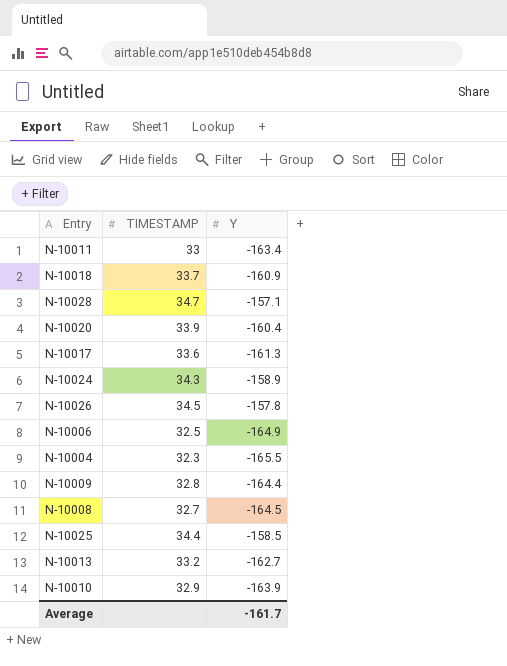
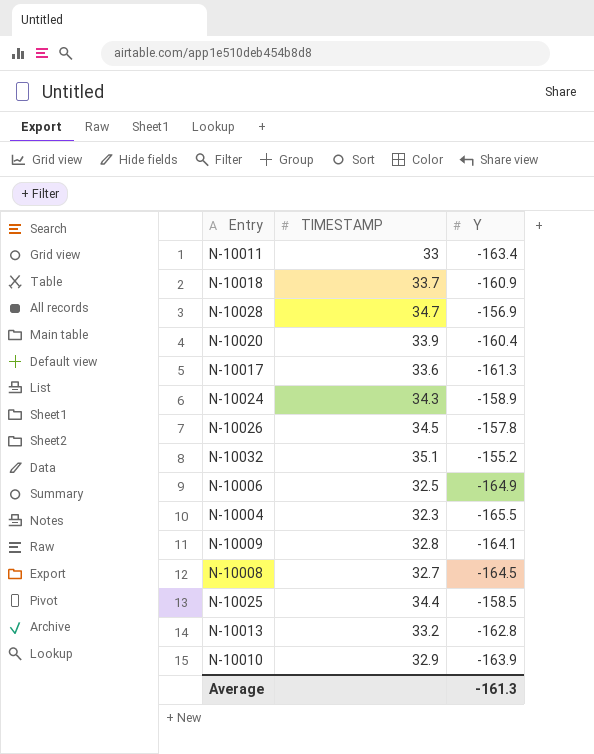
N-10028 | Y: -157.1 -> -156.9
row N-10032: none -> 35.1 | -155.2
N-10009 | Y: -164.4 -> -164.1
N-10013 | Y: -162.7 -> -162.8
Average | Y: -161.7 -> -161.3

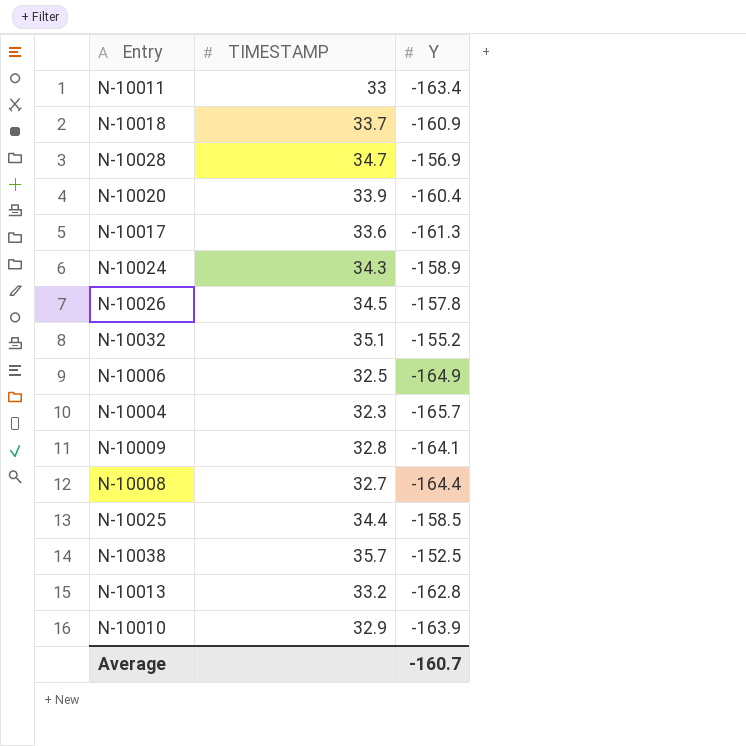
N-10004 | Y: -165.5 -> -165.7
N-10008 | Y: -164.5 -> -164.4
row N-10038: none -> 35.7 | -152.5
Average | Y: -161.3 -> -160.7

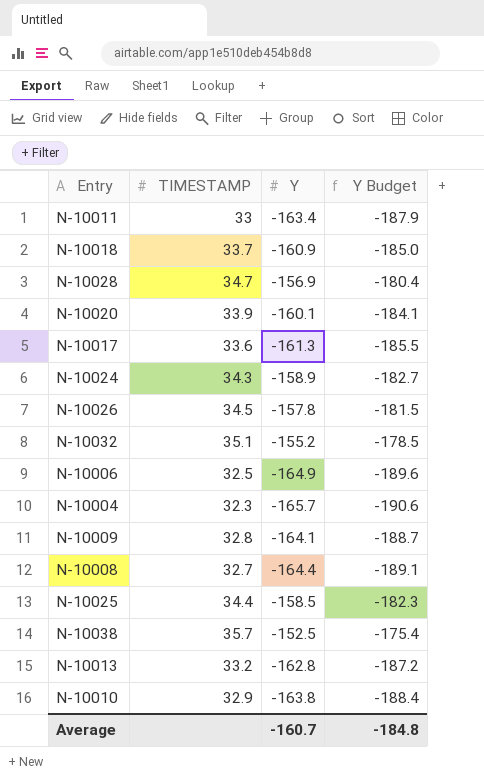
column Y Budget | formula: none -> [Y] * 1.15
N-10020 | Y: -160.4 -> -160.1
N-10010 | Y: -163.9 -> -163.8

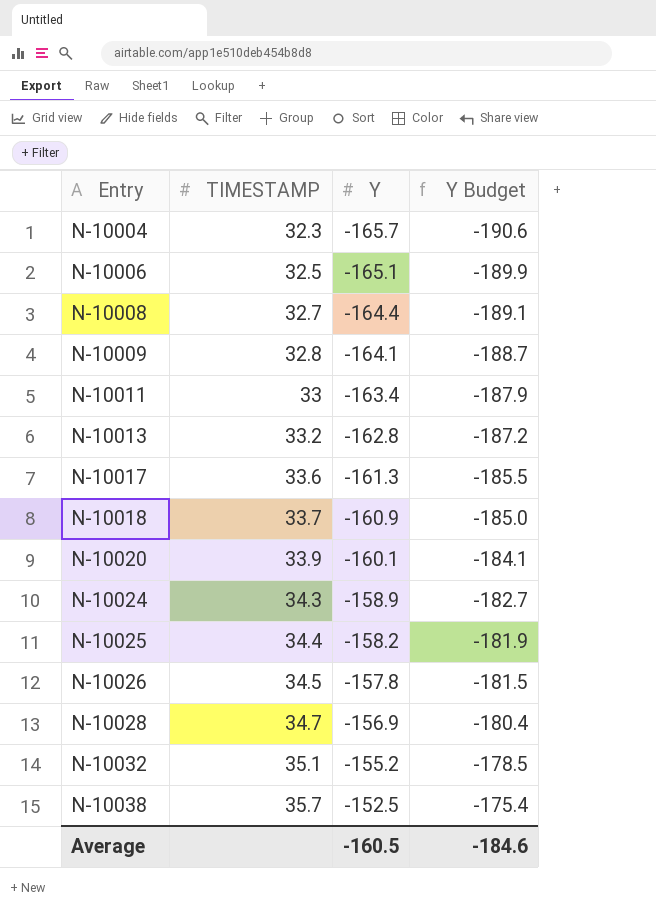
row order: none -> Entry ascending
row N-10010: 32.9 | -163.8 | -188.4 -> none
N-10006 | Y: -164.9 -> -165.1
N-10006 | Y Budget: -189.6 -> -189.9
N-10025 | Y: -158.5 -> -158.2
N-10025 | Y Budget: -182.3 -> -181.9
Average | Y: -160.7 -> -160.5
Average | Y Budget: -184.8 -> -184.6

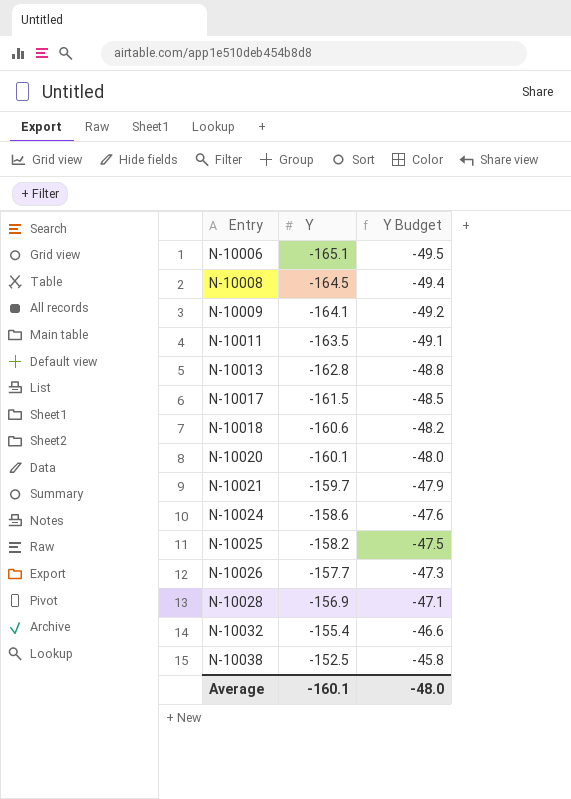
column TIMESTAMP | position: 2 -> none
column Y Budget | formula: [Y] * 1.15 -> [Y] * 0.3
row N-10004: 32.3 | -165.7 | -190.6 -> none
N-10008 | Y: -164.4 -> -164.5
N-10011 | Y: -163.4 -> -163.5
N-10017 | Y: -161.3 -> -161.5
N-10018 | Y: -160.9 -> -160.6
row N-10021: none -> -159.7 | -47.9
N-10024 | Y: -158.9 -> -158.6
N-10026 | Y: -157.8 -> -157.7
N-10032 | Y: -155.2 -> -155.4
Average | Y: -160.5 -> -160.1
Average | Y Budget: -184.6 -> -48.0

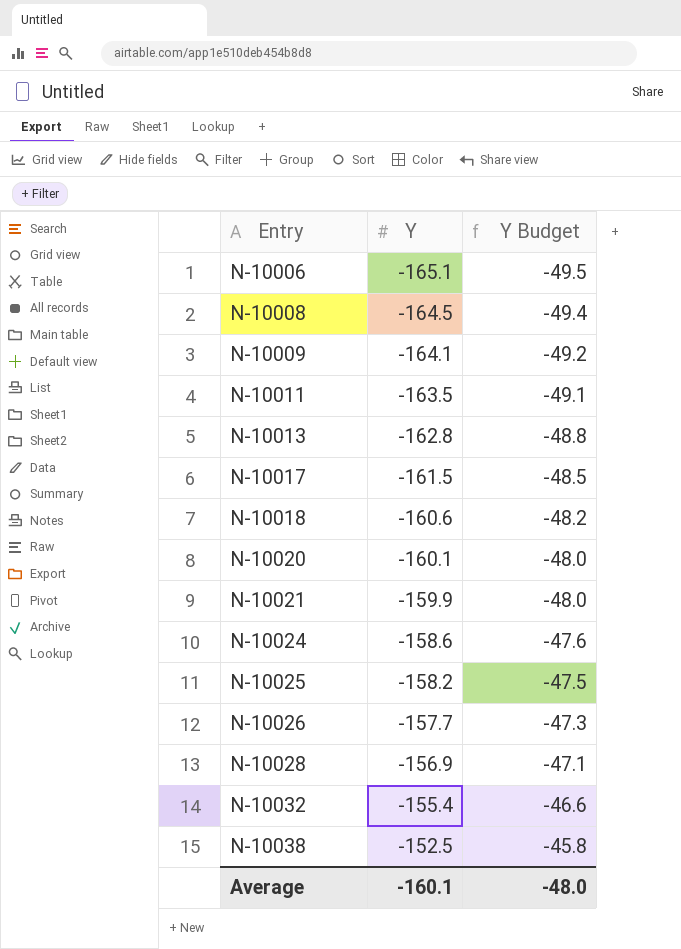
N-10021 | Y: -159.7 -> -159.9
N-10021 | Y Budget: -47.9 -> -48.0

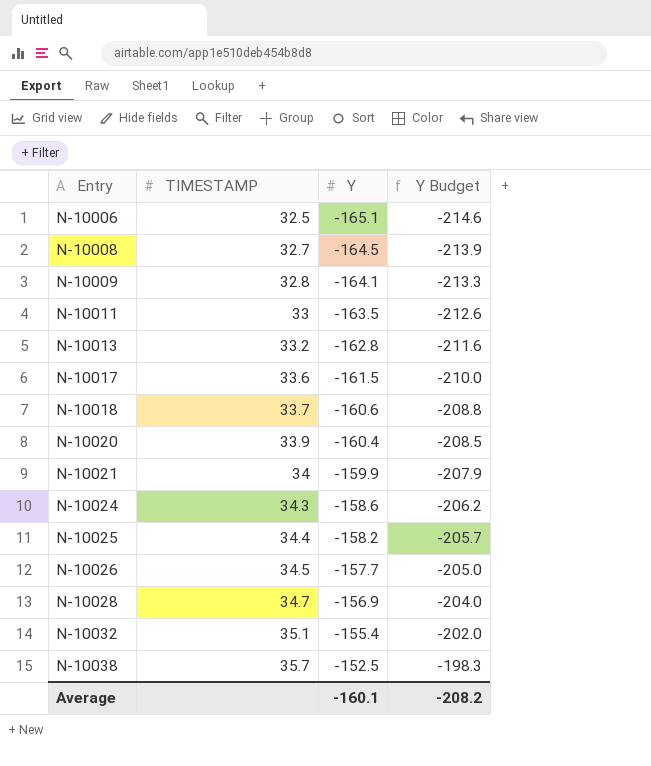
column TIMESTAMP | position: none -> 2
column Y Budget | formula: [Y] * 0.3 -> [Y] * 1.3
N-10020 | Y: -160.1 -> -160.4
Average | Y Budget: -48.0 -> -208.2

